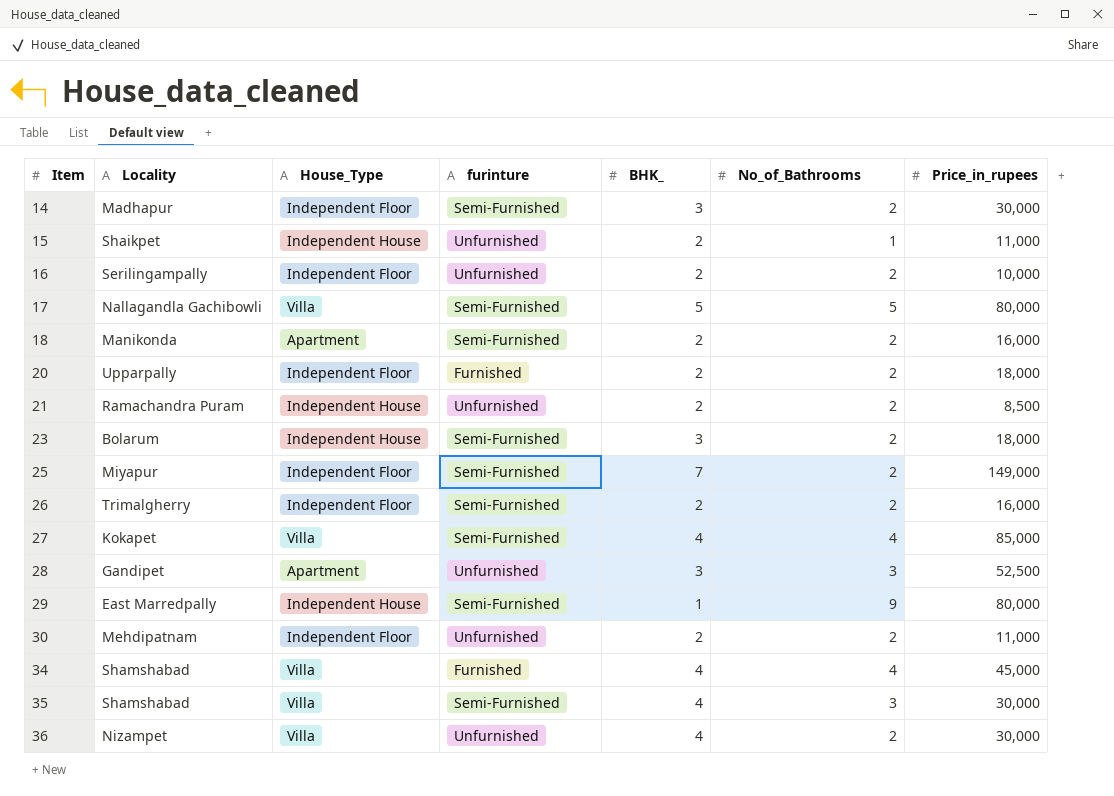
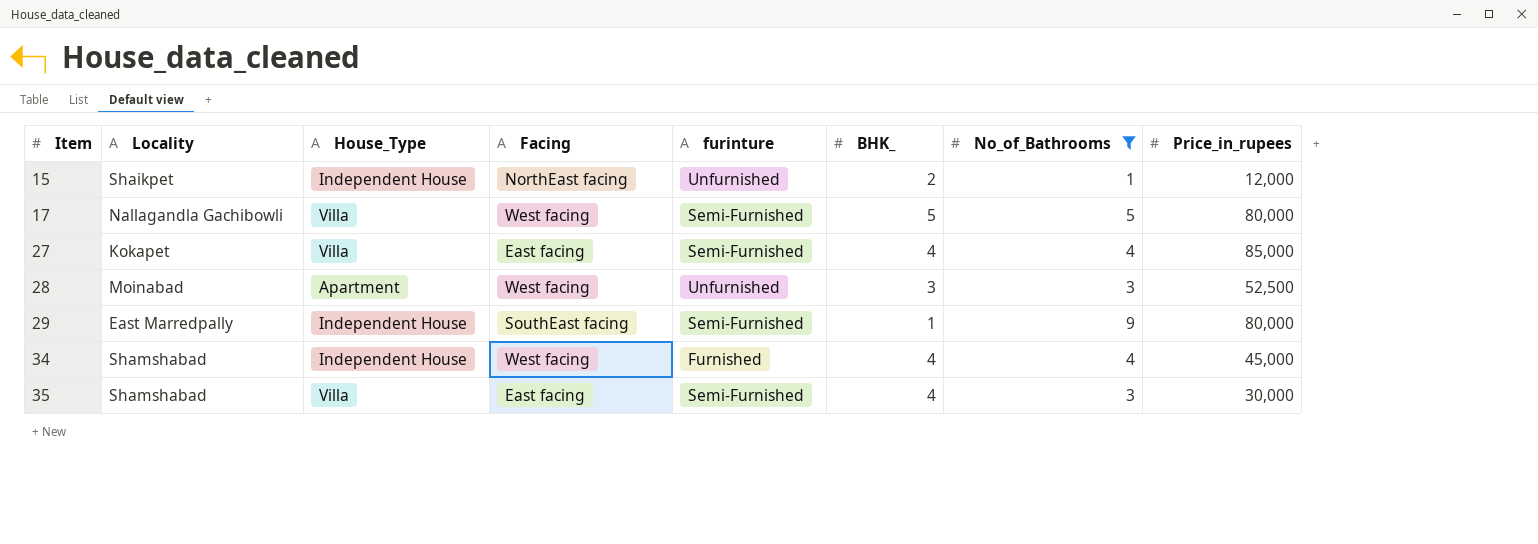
filter: none -> No_of_Bathrooms != 2
column Facing | position: none -> 4
15 | Price_in_rupees: 11,000 -> 12,000
28 | Locality: Gandipet -> Moinabad
34 | House_Type: Villa -> Independent House

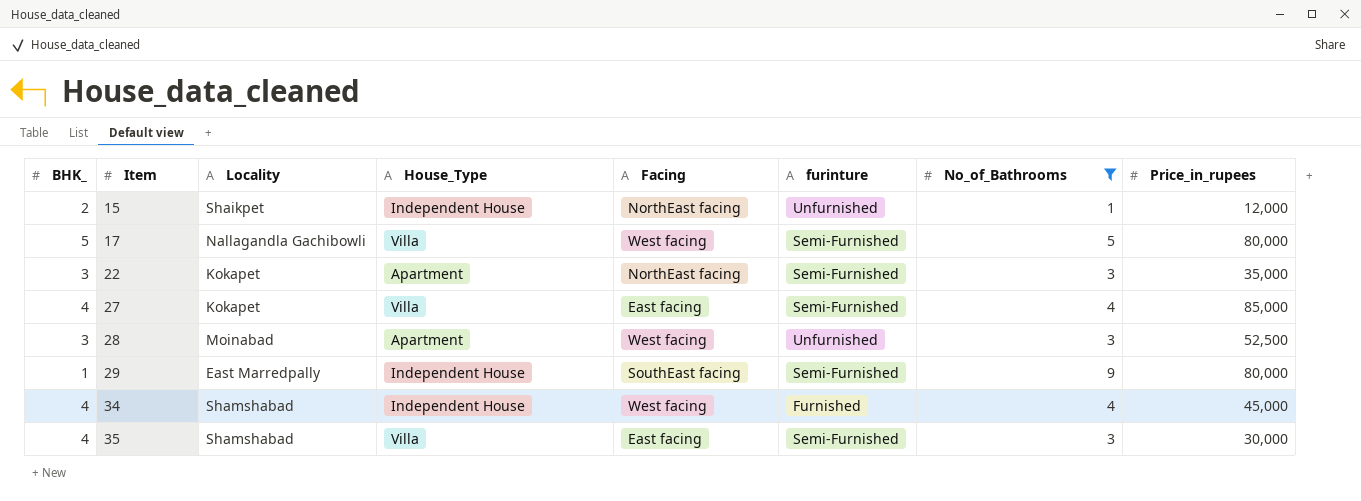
column BHK_ | position: 6 -> 1
row 22: none -> 3 | Kokapet | Apartment | NorthEast facing | Semi-Furnished | 3 | 35,000

